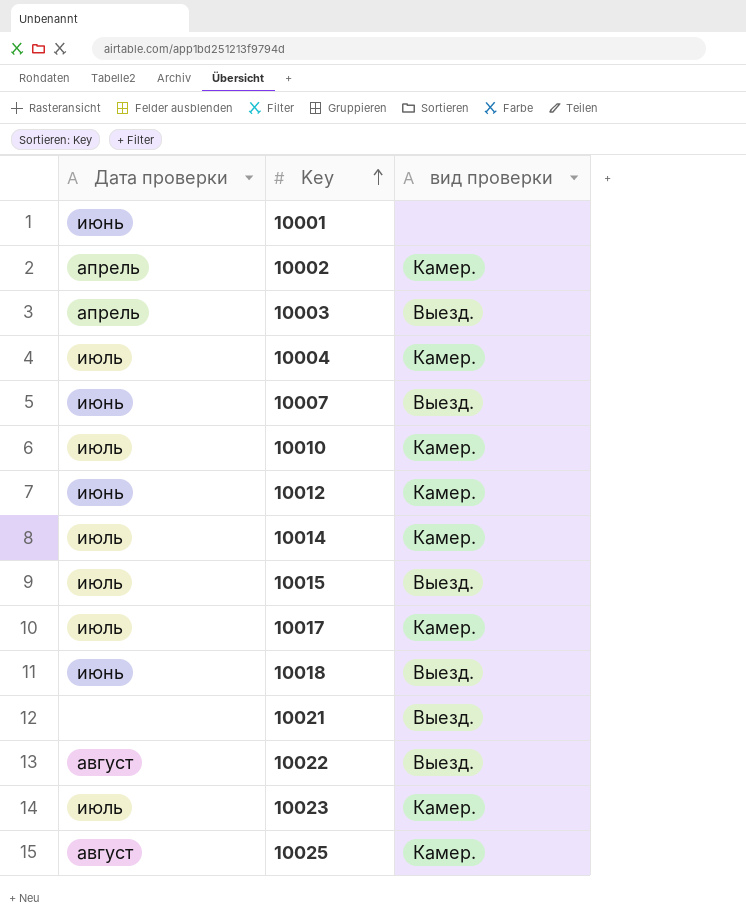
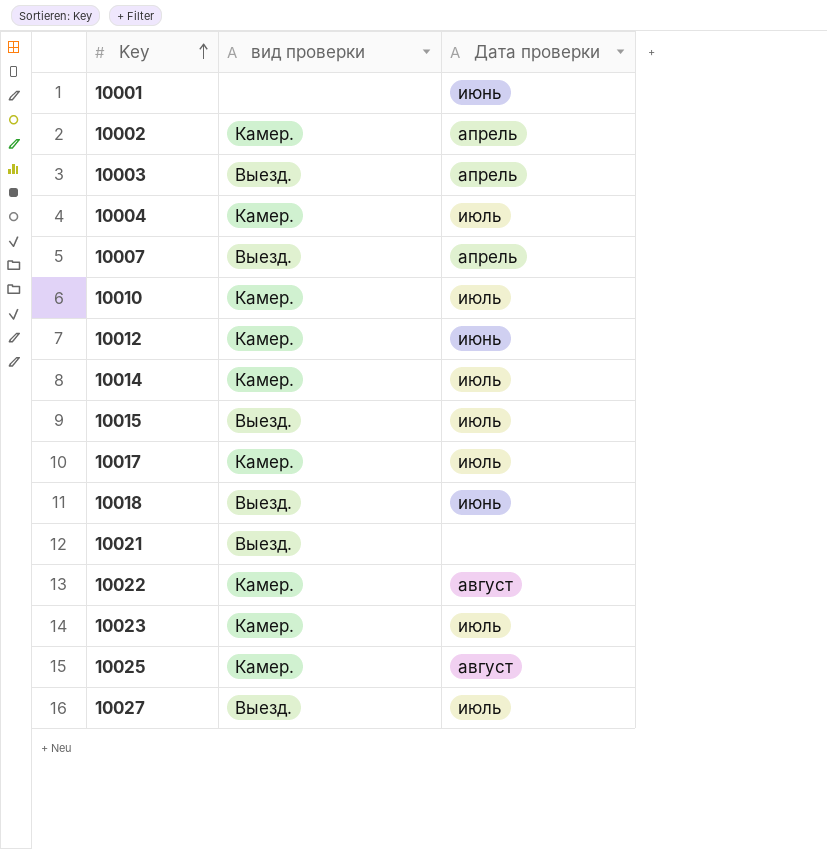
column Дата проверки | position: 1 -> 3
10007 | Дата проверки: июнь -> апрель
10022 | вид проверки: Выезд. -> Камер.
row 10027: none -> Выезд. | июль

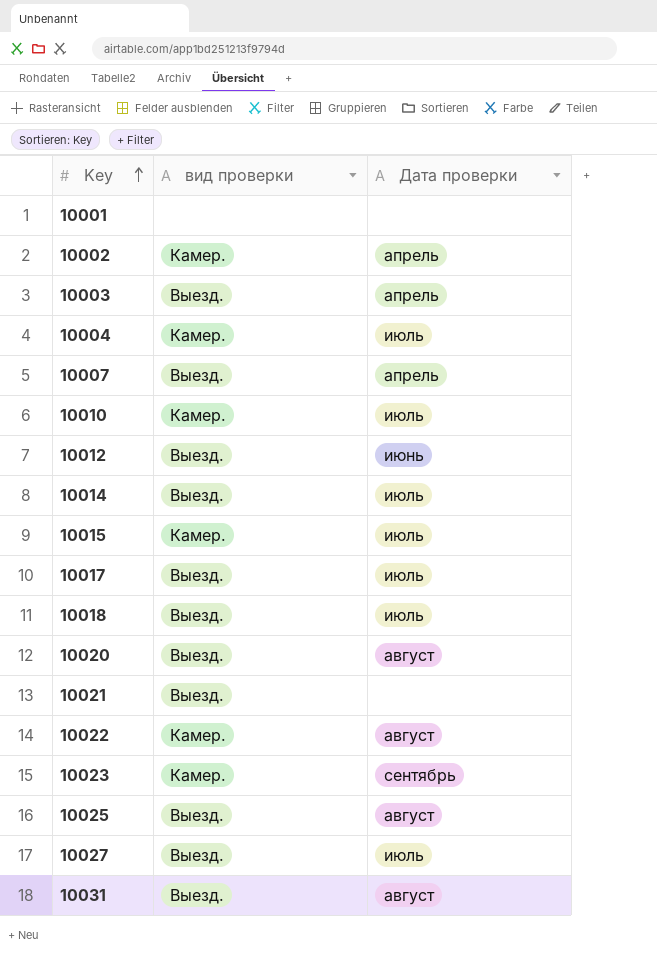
10001 | Дата проверки: июнь -> none
10012 | вид проверки: Камер. -> Выезд.
10014 | вид проверки: Камер. -> Выезд.
10015 | вид проверки: Выезд. -> Камер.
10017 | вид проверки: Камер. -> Выезд.
10018 | Дата проверки: июнь -> июль
row 10020: none -> Выезд. | август
10023 | Дата проверки: июль -> сентябрь
10025 | вид проверки: Камер. -> Выезд.
row 10031: none -> Выезд. | август

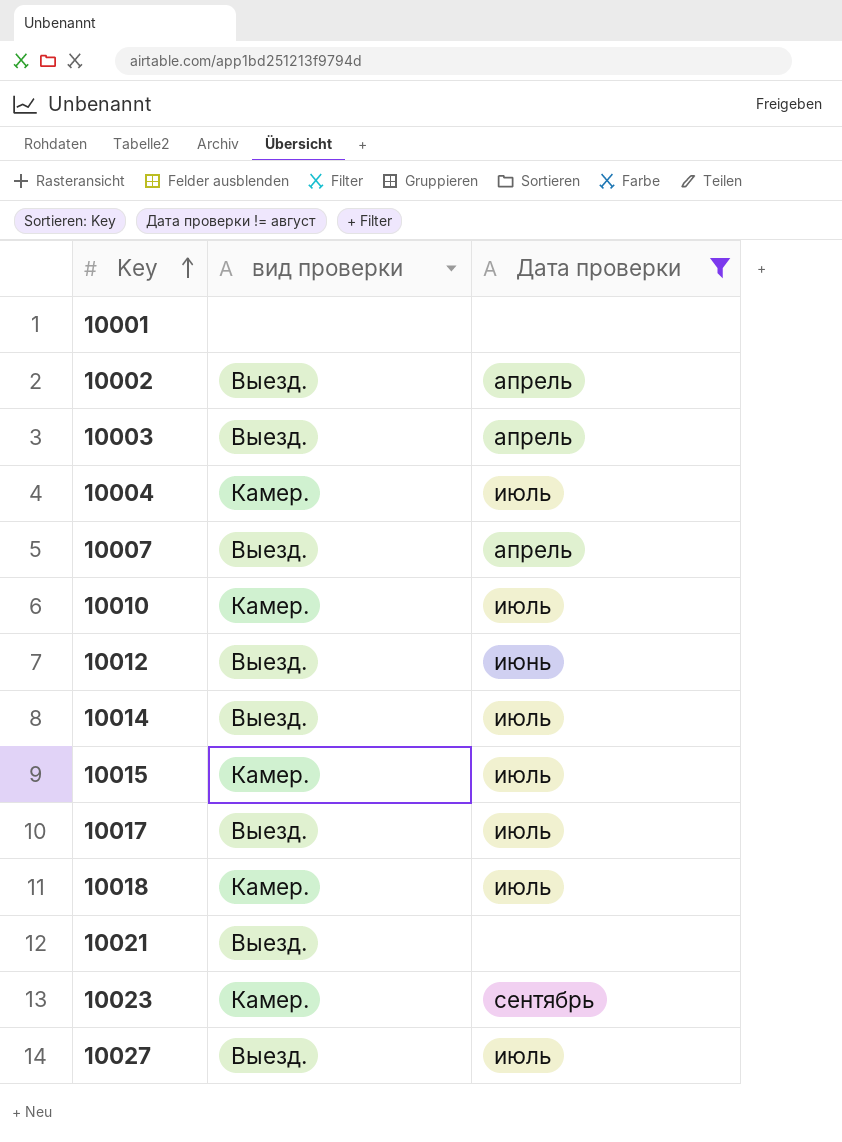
filter: none -> Дата проверки != август
10002 | вид проверки: Камер. -> Выезд.
10018 | вид проверки: Выезд. -> Камер.

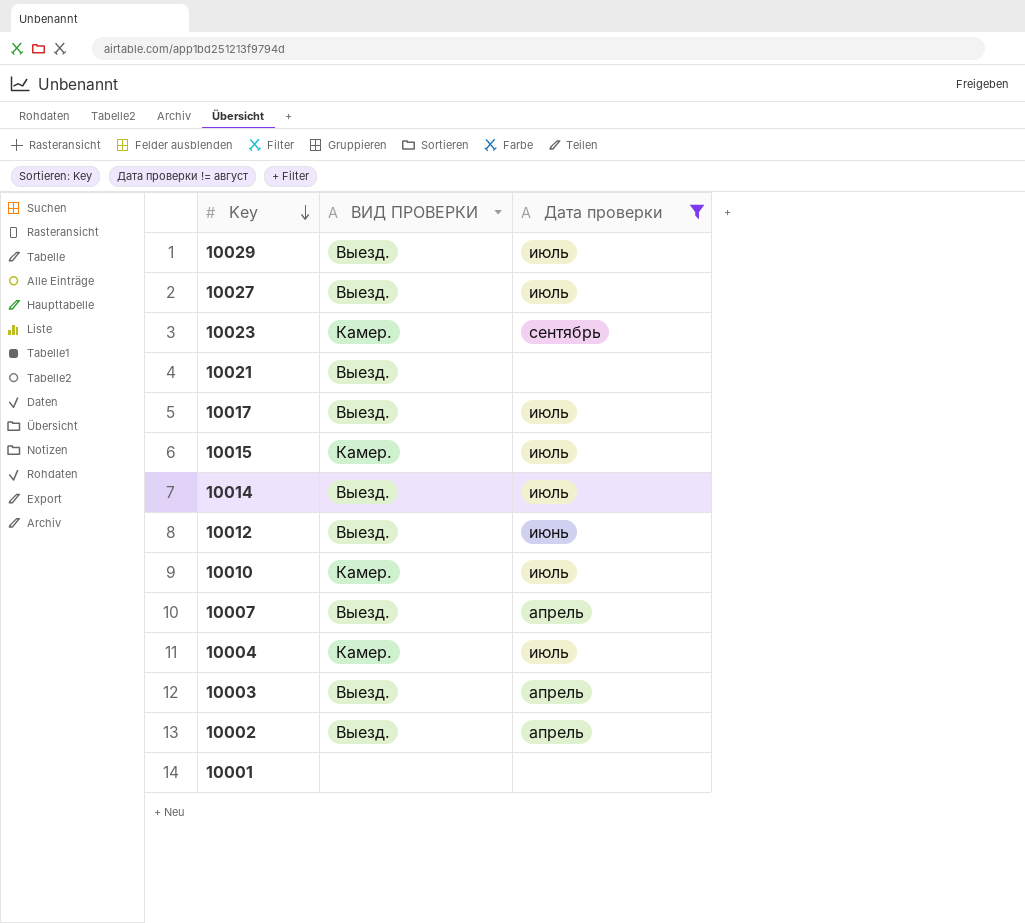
row order: Key ascending -> Key descending
column name: вид проверки -> ВИД ПРОВЕРКИ
row 10018: Камер. | июль -> none
row 10029: none -> Выезд. | июль

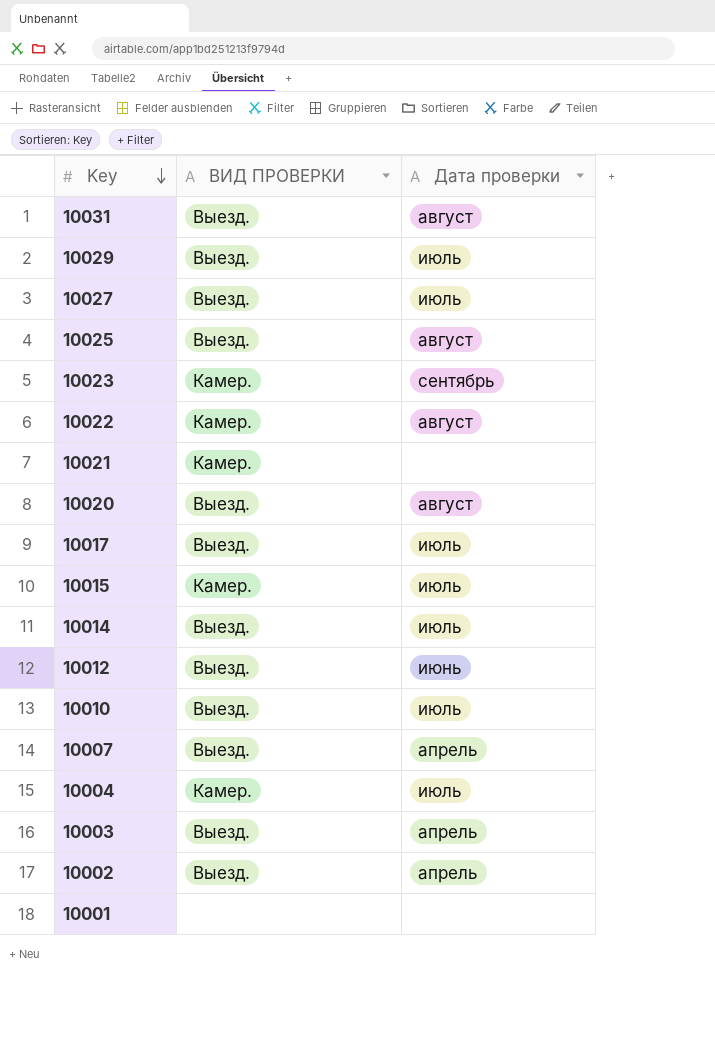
filter: Дата проверки != август -> none
10021 | ВИД ПРОВЕРКИ: Выезд. -> Камер.
10010 | ВИД ПРОВЕРКИ: Камер. -> Выезд.

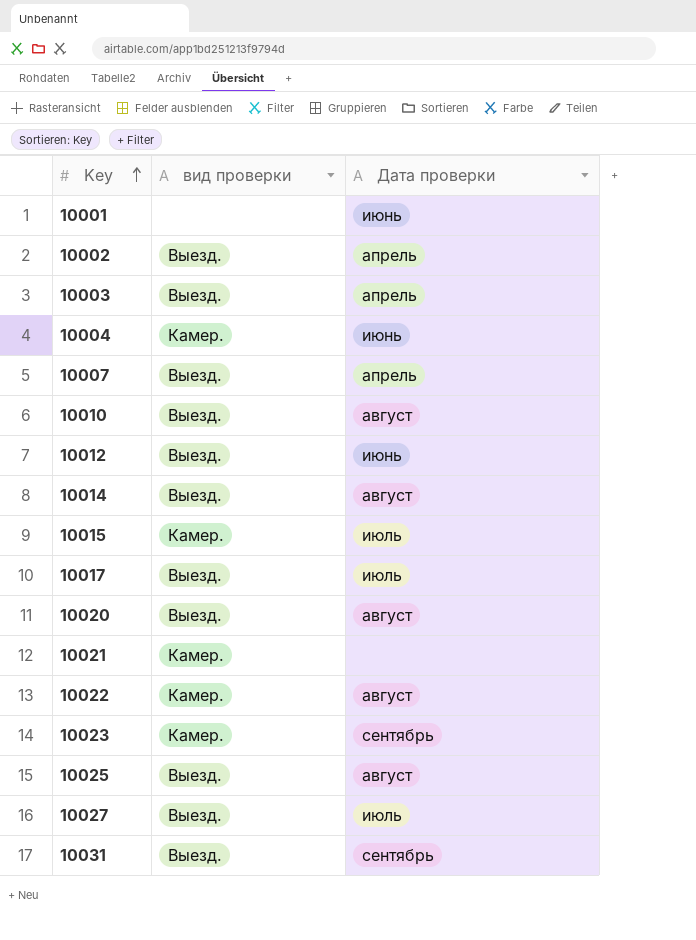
row order: Key descending -> Key ascending
column name: ВИД ПРОВЕРКИ -> вид проверки
row 10029: Выезд. | июль -> none
10001 | Дата проверки: none -> июнь
10004 | Дата проверки: июль -> июнь
10010 | Дата проверки: июль -> август
10014 | Дата проверки: июль -> август
10031 | Дата проверки: август -> сентябрь

